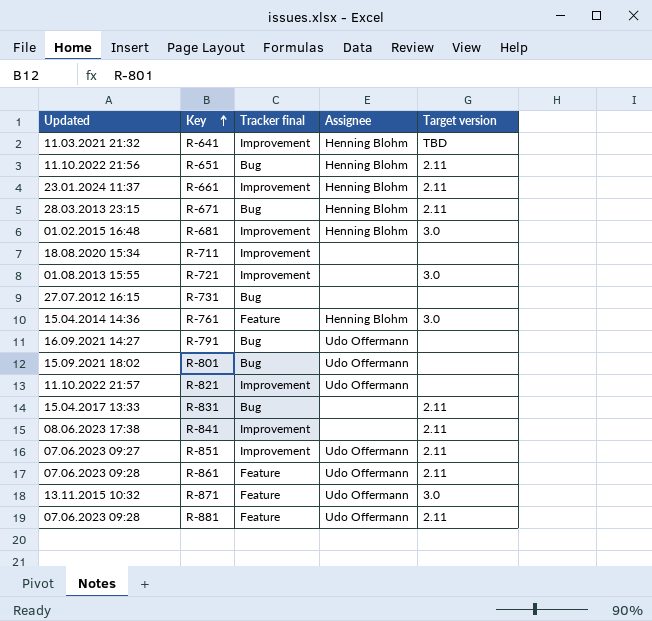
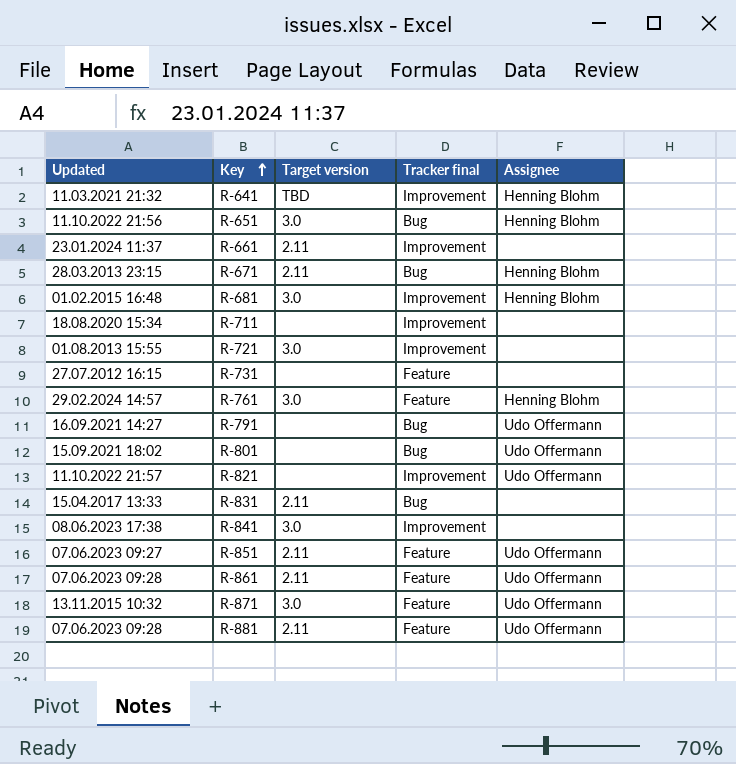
column Target version | position: 5 -> 3
R-651 | Target version: 2.11 -> 3.0
R-661 | Assignee: Henning Blohm -> none
R-731 | Tracker final: Bug -> Feature
R-761 | Updated: 15.04.2014 14:36 -> 29.02.2024 14:57
R-841 | Target version: 2.11 -> 3.0
R-851 | Tracker final: Improvement -> Feature

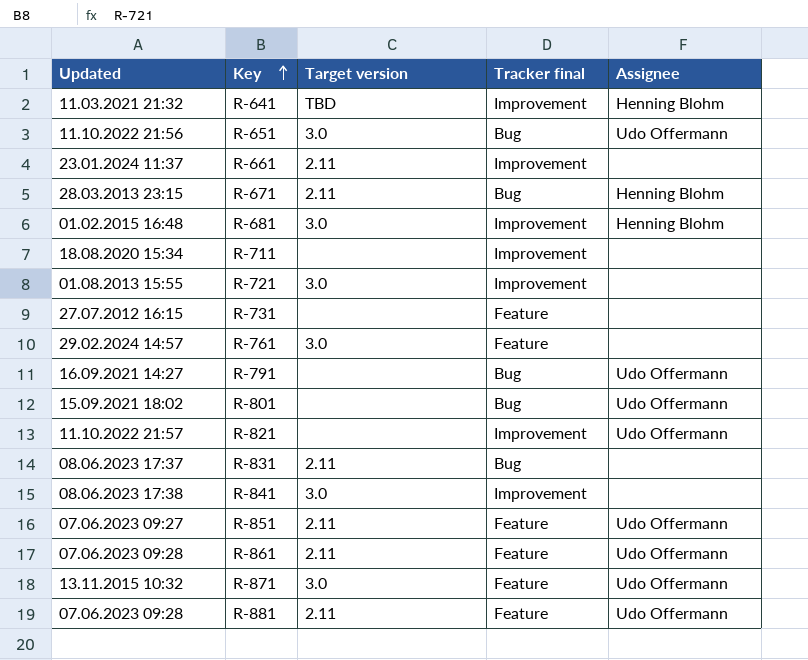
R-651 | Assignee: Henning Blohm -> Udo Offermann
R-761 | Assignee: Henning Blohm -> none
R-831 | Updated: 15.04.2017 13:33 -> 08.06.2023 17:37

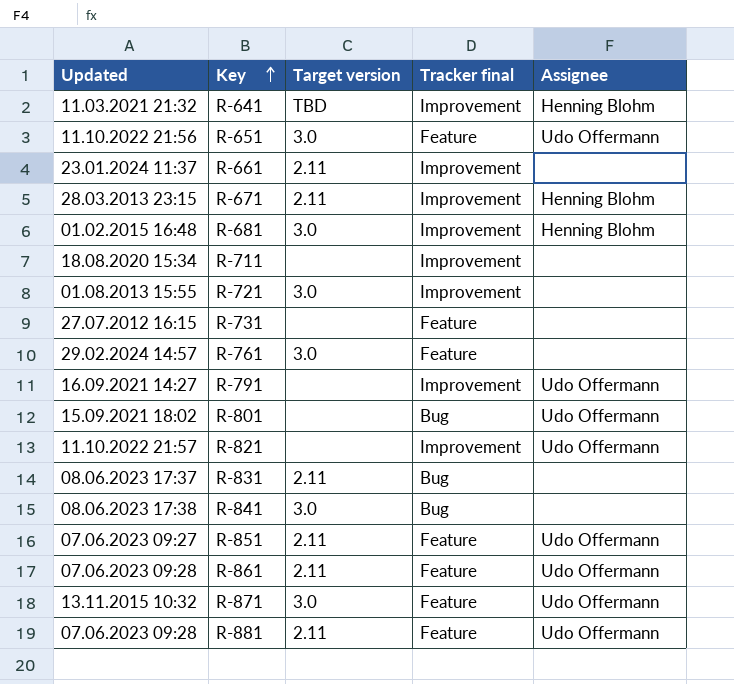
R-651 | Tracker final: Bug -> Feature
R-671 | Tracker final: Bug -> Improvement
R-791 | Tracker final: Bug -> Improvement
R-841 | Tracker final: Improvement -> Bug

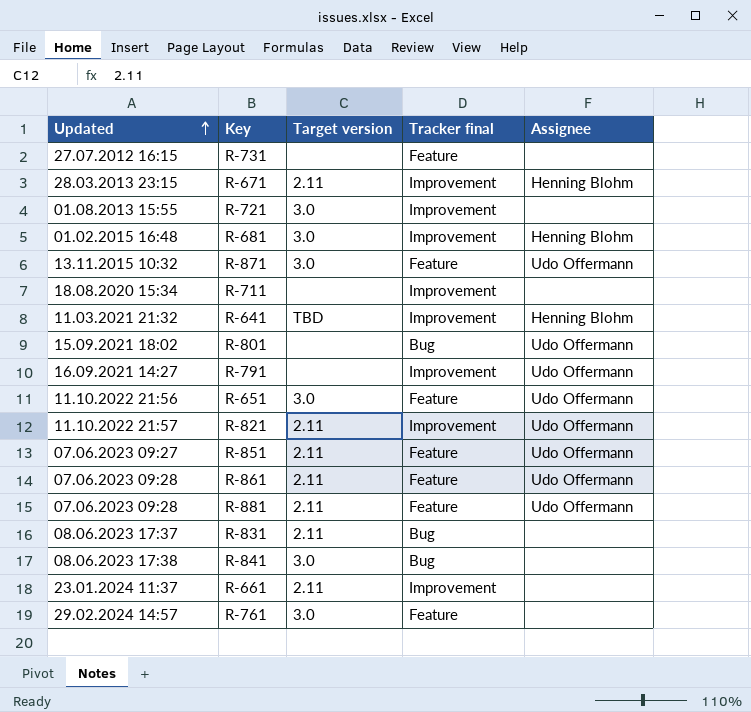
row order: Key ascending -> Updated ascending
R-821 | Target version: none -> 2.11

